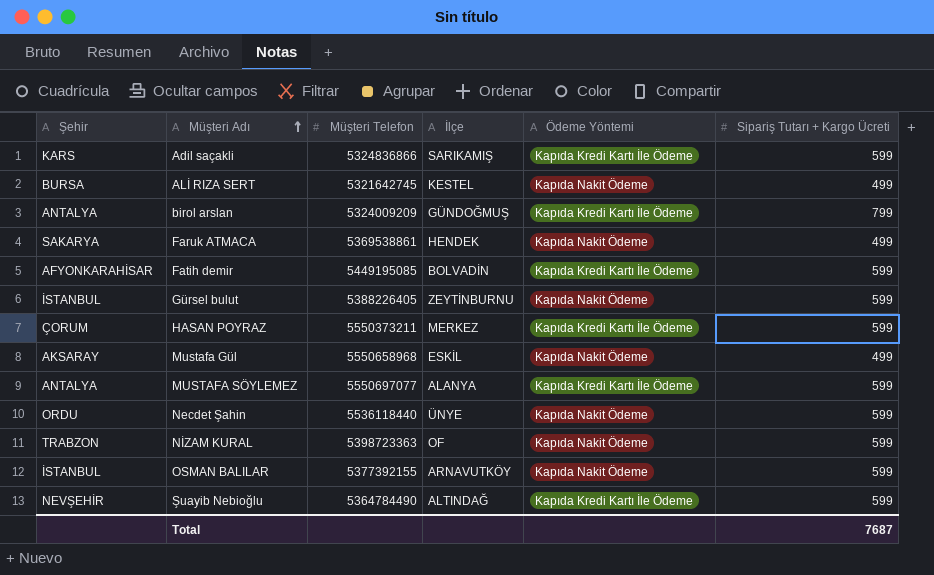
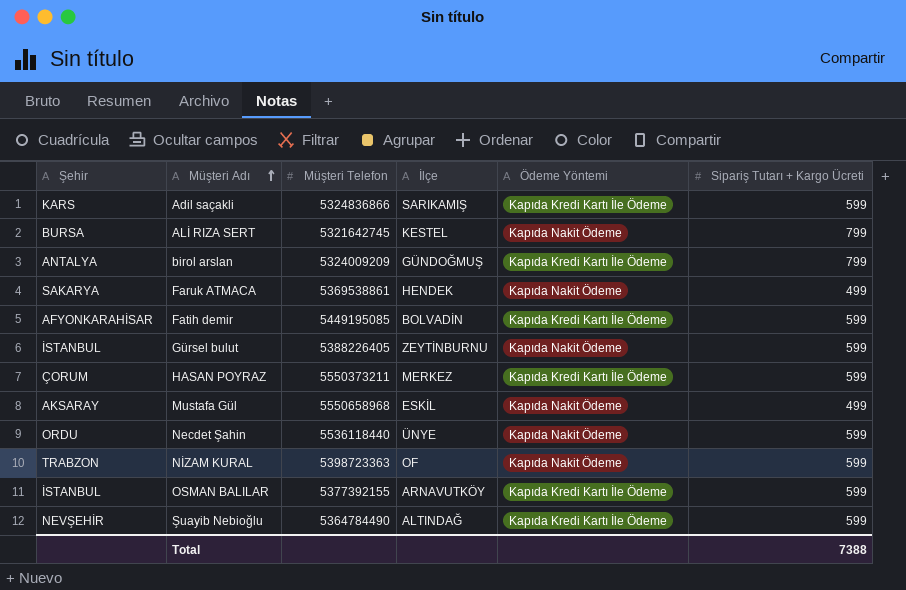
row MUSTAFA SÖYLEMEZ: ANTALYA | 5550697077 | ALANYA | Kapıda Kredi Kartı İle Ödeme | 599 -> none
ALİ RIZA SERT | Sipariş Tutarı + Kargo Ücreti: 499 -> 799
OSMAN BALILAR | Ödeme Yöntemi: Kapıda Nakit Ödeme -> Kapıda Kredi Kartı İle Ödeme
Total | Sipariş Tutarı + Kargo Ücreti: 7687 -> 7388

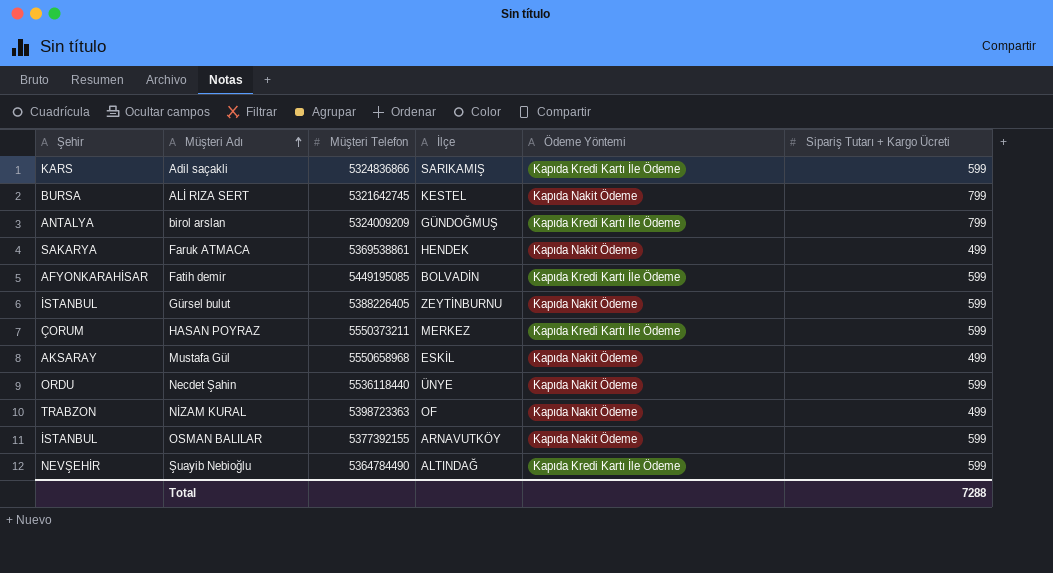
NİZAM KURAL | Sipariş Tutarı + Kargo Ücreti: 599 -> 499
OSMAN BALILAR | Ödeme Yöntemi: Kapıda Kredi Kartı İle Ödeme -> Kapıda Nakit Ödeme
Total | Sipariş Tutarı + Kargo Ücreti: 7388 -> 7288

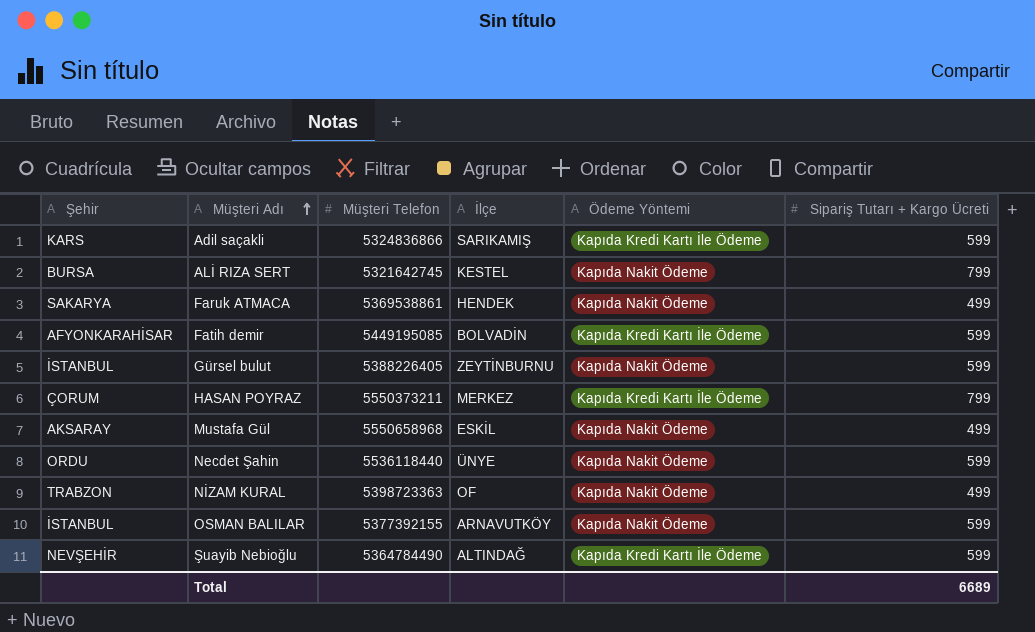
row birol arslan: ANTALYA | 5324009209 | GÜNDOĞMUŞ | Kapıda Kredi Kartı İle Ödeme | 799 -> none
HASAN POYRAZ | Sipariş Tutarı + Kargo Ücreti: 599 -> 799
Total | Sipariş Tutarı + Kargo Ücreti: 7288 -> 6689

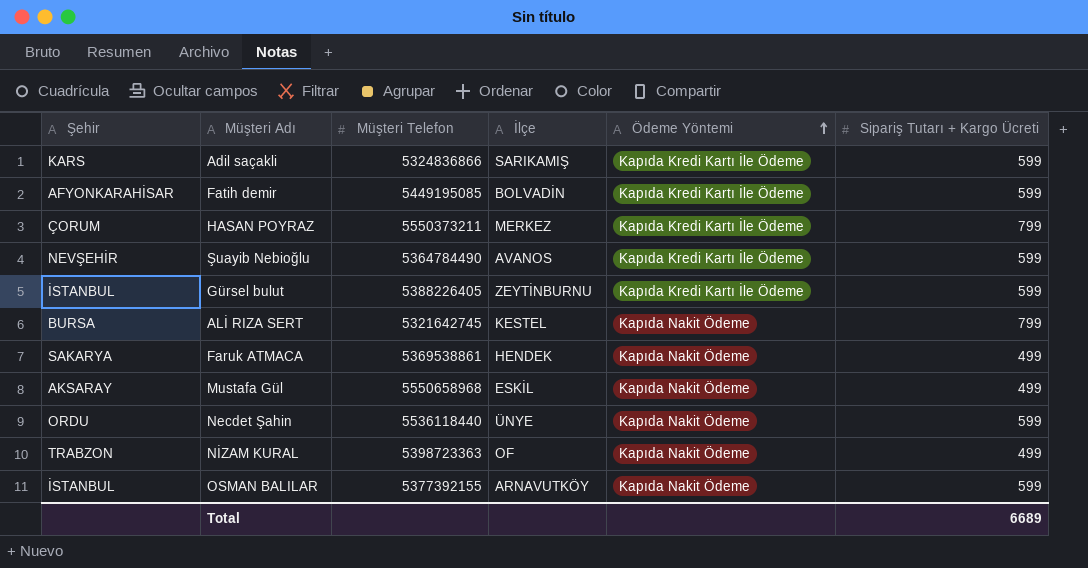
row order: Müşteri Adı ascending -> Ödeme Yöntemi ascending
Şuayib Nebioğlu | İlçe: ALTINDAĞ -> AVANOS
Gürsel bulut | Ödeme Yöntemi: Kapıda Nakit Ödeme -> Kapıda Kredi Kartı İle Ödeme

